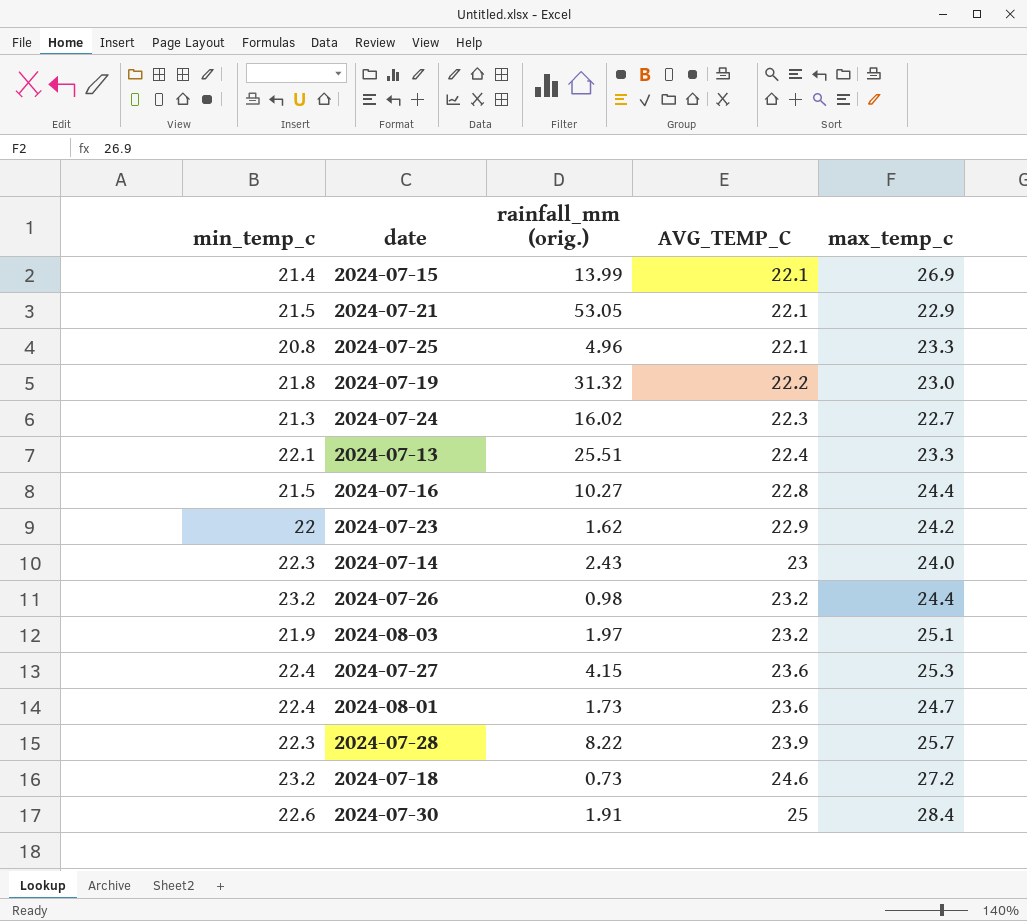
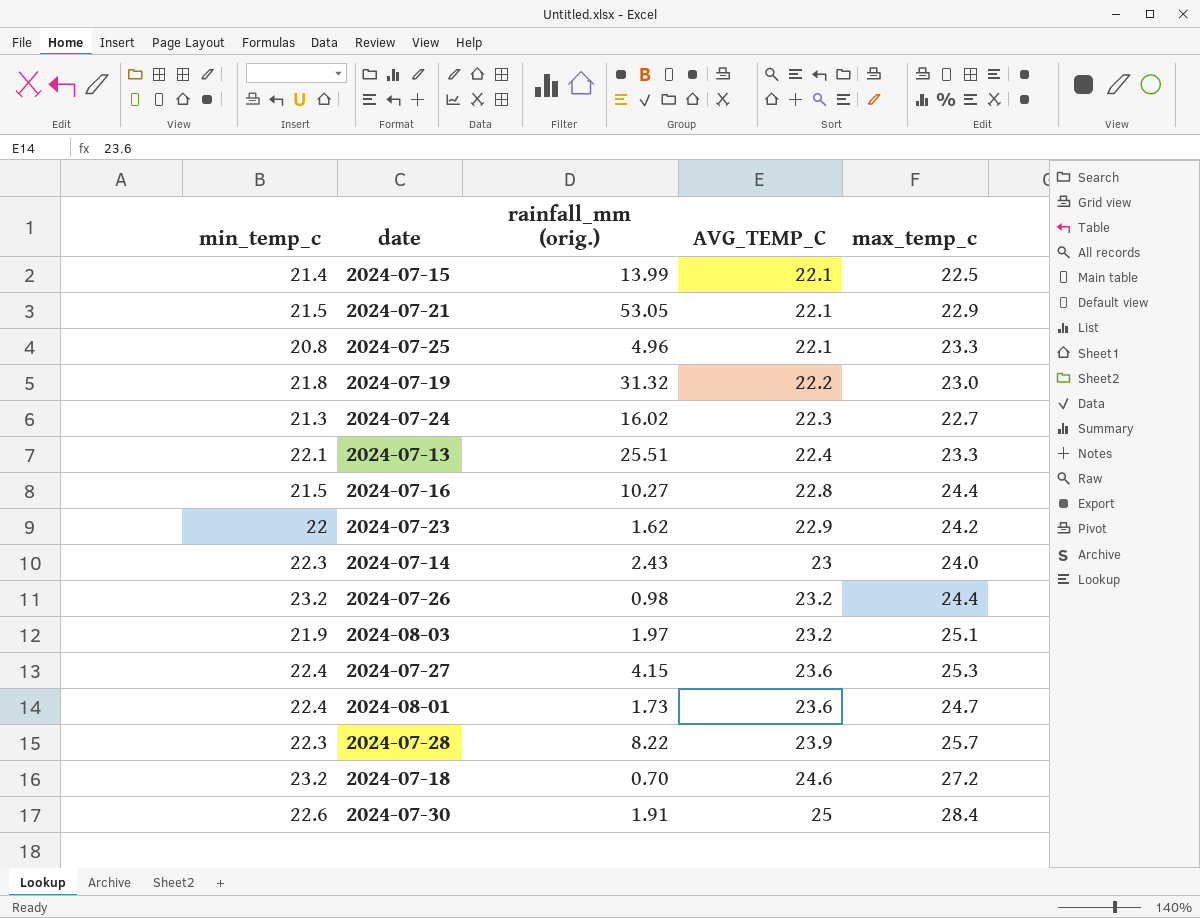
2024-07-15 | max_temp_c: 26.9 -> 22.5
2024-07-18 | rainfall_mm (orig.): 0.73 -> 0.70

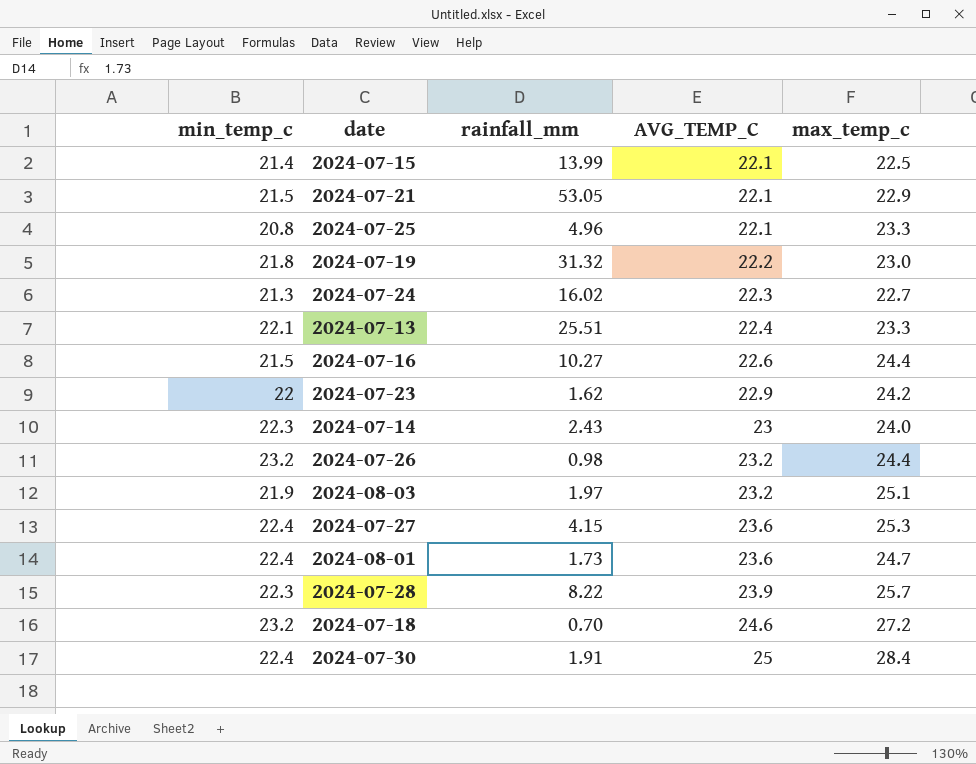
column name: rainfall_mm (orig.) -> rainfall_mm
2024-07-16 | AVG_TEMP_C: 22.8 -> 22.6
2024-07-30 | min_temp_c: 22.6 -> 22.4

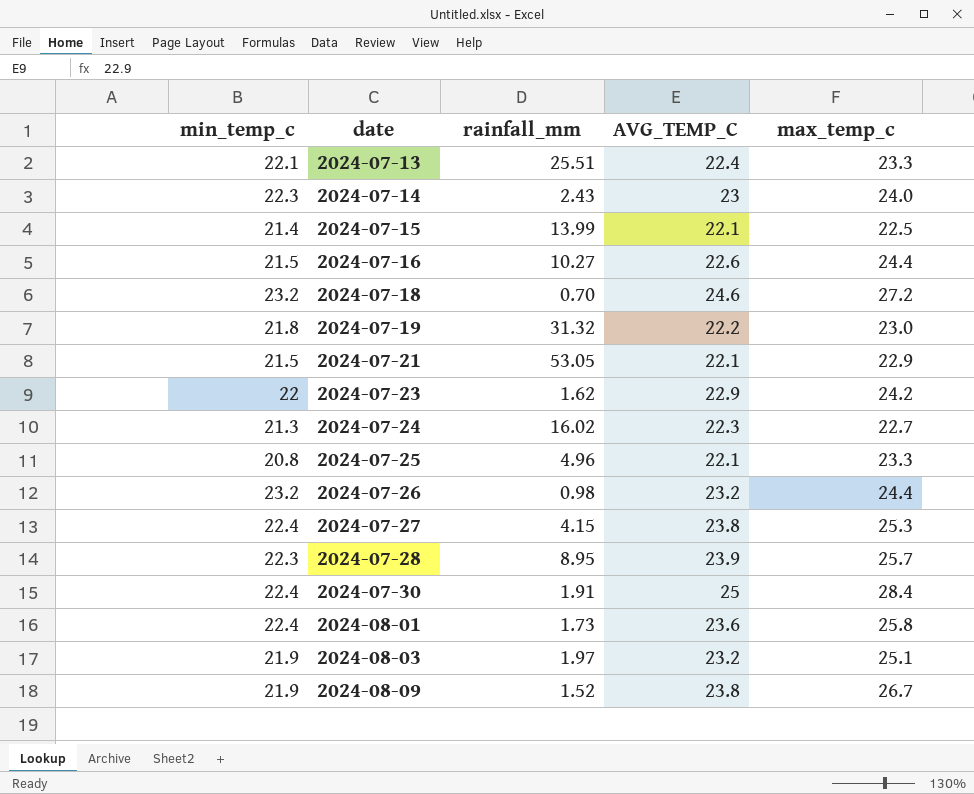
row order: AVG_TEMP_C ascending -> date ascending
2024-07-27 | AVG_TEMP_C: 23.6 -> 23.8
2024-07-28 | rainfall_mm: 8.22 -> 8.95
2024-08-01 | max_temp_c: 24.7 -> 25.8
row 2024-08-09: none -> 21.9 | 1.52 | 23.8 | 26.7

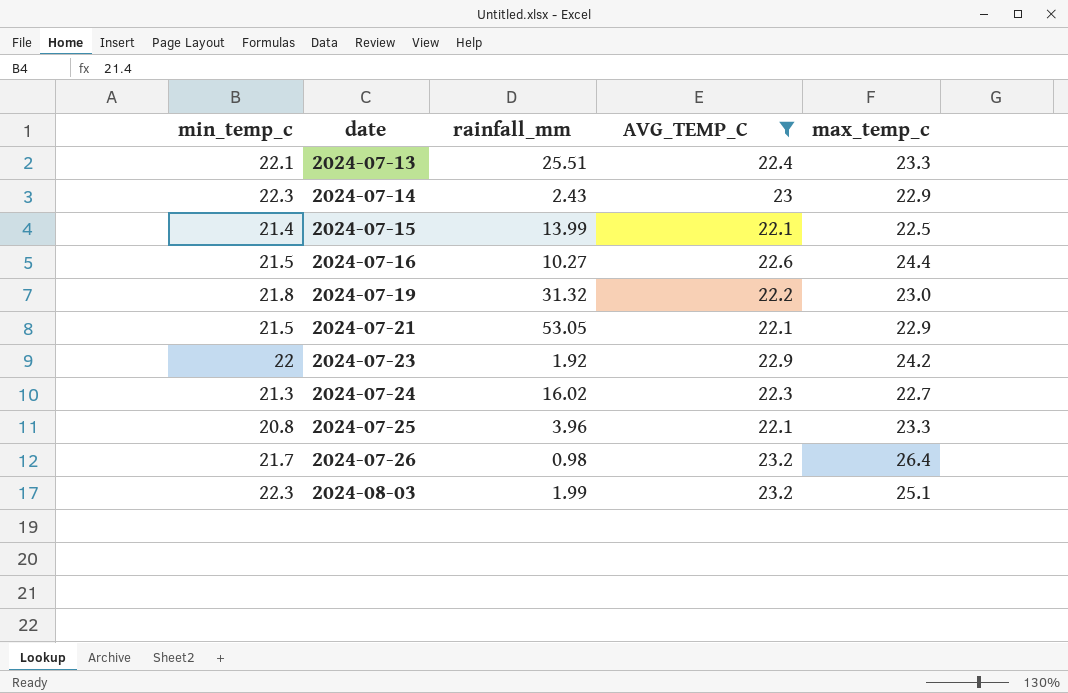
filter: none -> AVG_TEMP_C <= 23.2
2024-07-14 | max_temp_c: 24.0 -> 22.9
2024-07-23 | rainfall_mm: 1.62 -> 1.92
2024-07-25 | rainfall_mm: 4.96 -> 3.96
2024-07-26 | min_temp_c: 23.2 -> 21.7
2024-07-26 | max_temp_c: 24.4 -> 26.4
2024-08-03 | min_temp_c: 21.9 -> 22.3
2024-08-03 | rainfall_mm: 1.97 -> 1.99

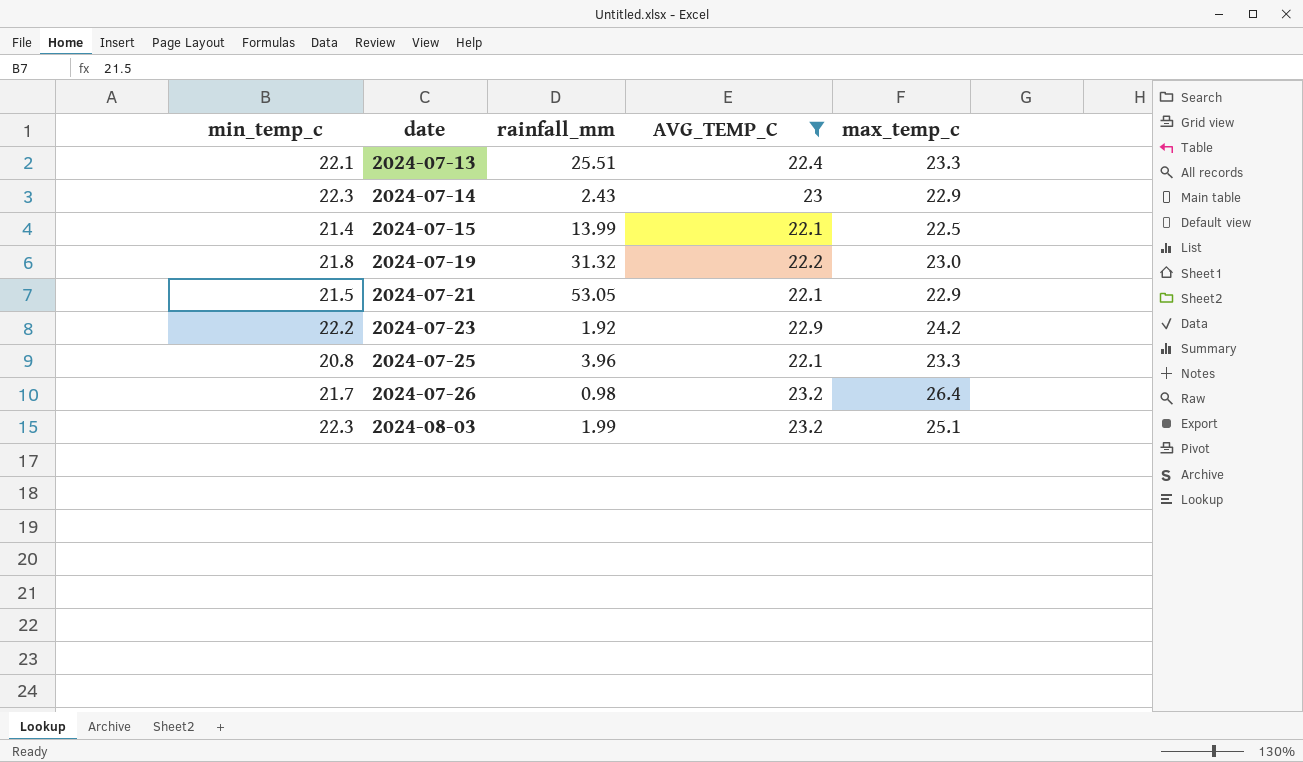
row 2024-07-16: 21.5 | 10.27 | 22.6 | 24.4 -> none
row 2024-07-24: 21.3 | 16.02 | 22.3 | 22.7 -> none
2024-07-23 | min_temp_c: 22 -> 22.2

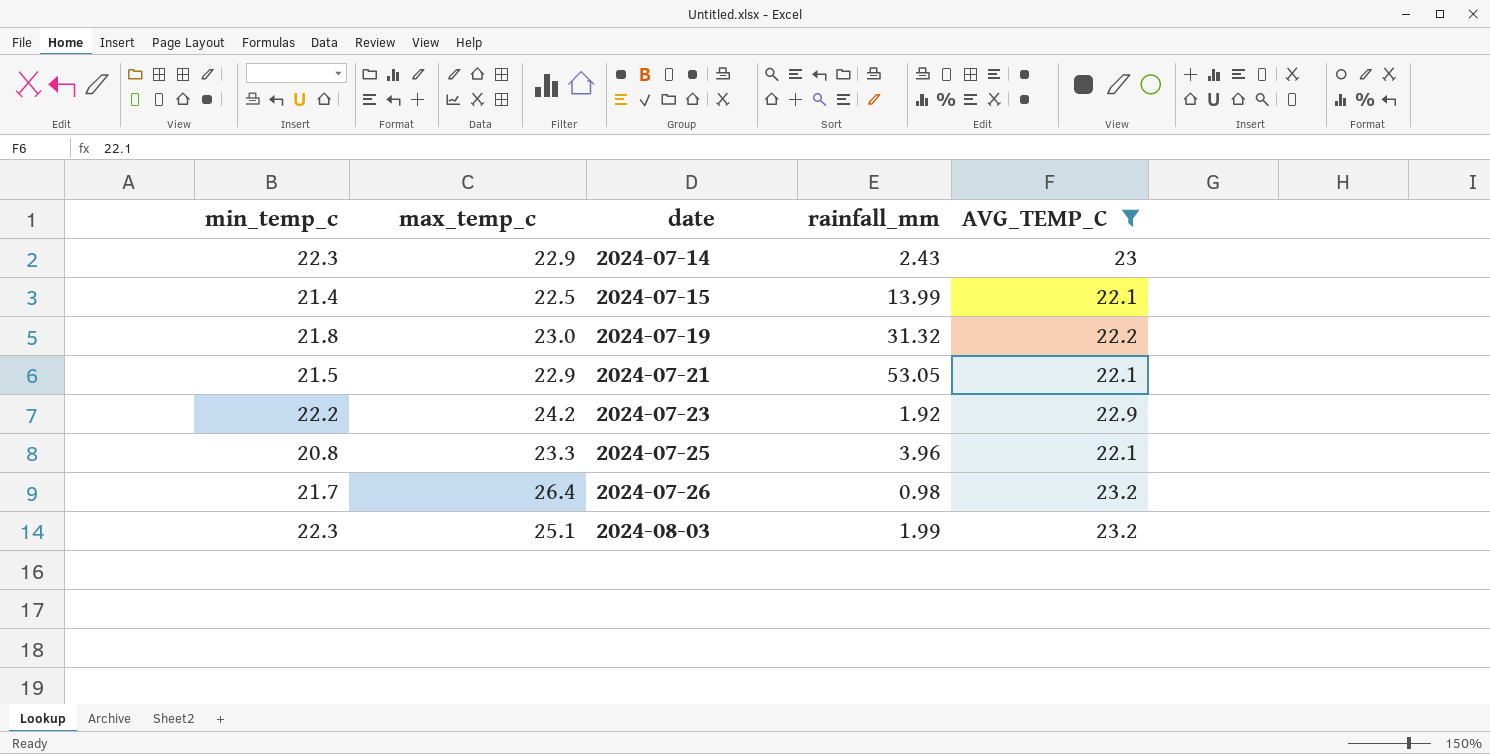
column max_temp_c | position: 5 -> 2
row 2024-07-13: 22.1 | 25.51 | 22.4 | 23.3 -> none

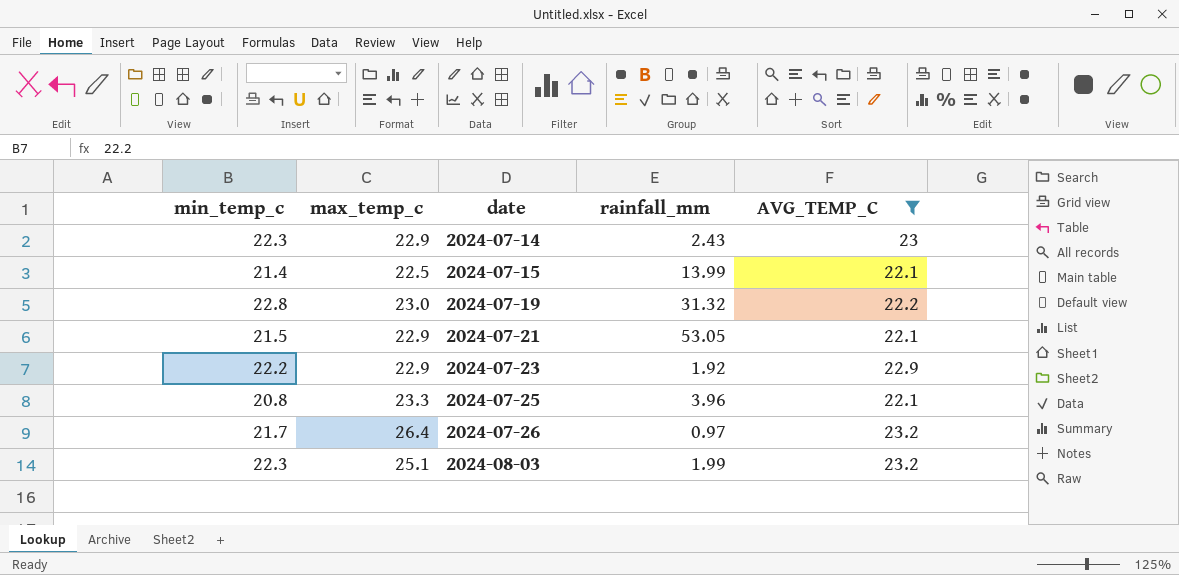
2024-07-19 | min_temp_c: 21.8 -> 22.8
2024-07-23 | max_temp_c: 24.2 -> 22.9
2024-07-26 | rainfall_mm: 0.98 -> 0.97

